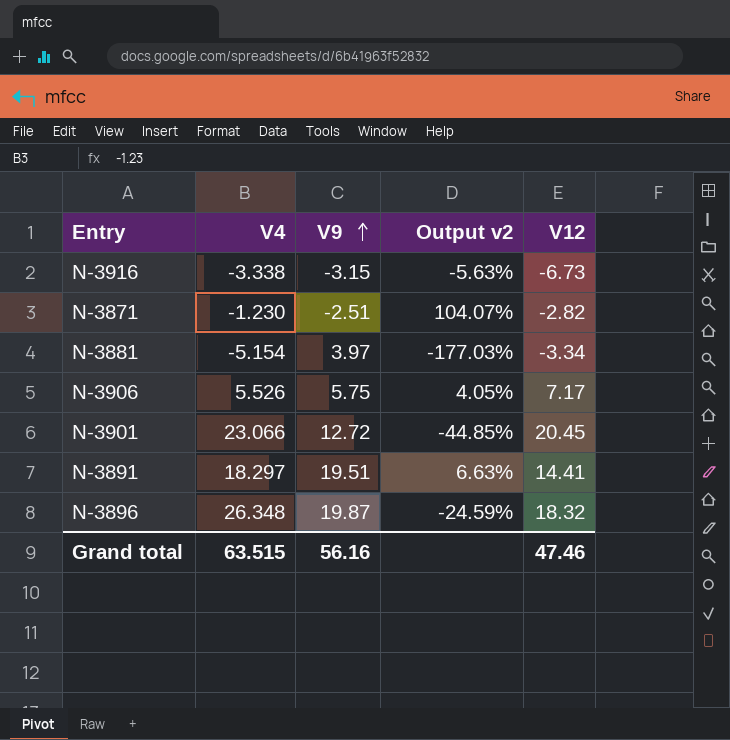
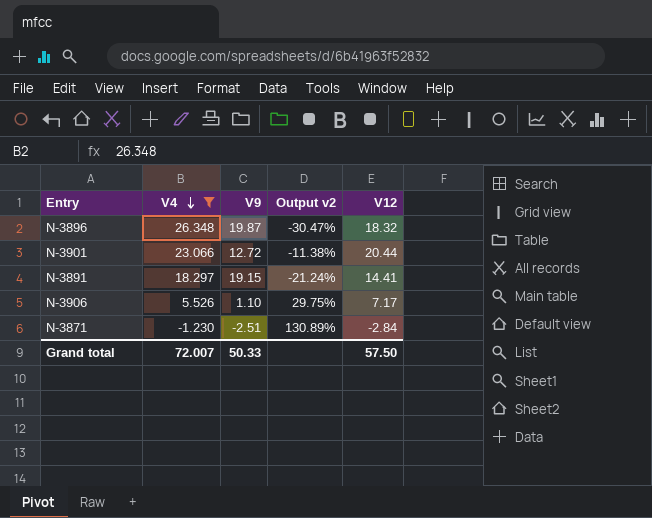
filter: none -> V4 >= -1.230
row order: V9 ascending -> V4 descending
column Output v2 | formula: ([V9] - [V4]) / [V4] -> ([V12] - [V4]) / [V4]
N-3901 | V12: 20.45 -> 20.44
N-3891 | V9: 19.51 -> 19.15
N-3906 | V9: 5.75 -> 1.10
N-3871 | V12: -2.82 -> -2.84
Grand total | V4: 63.515 -> 72.007
Grand total | V9: 56.16 -> 50.33
Grand total | V12: 47.46 -> 57.50

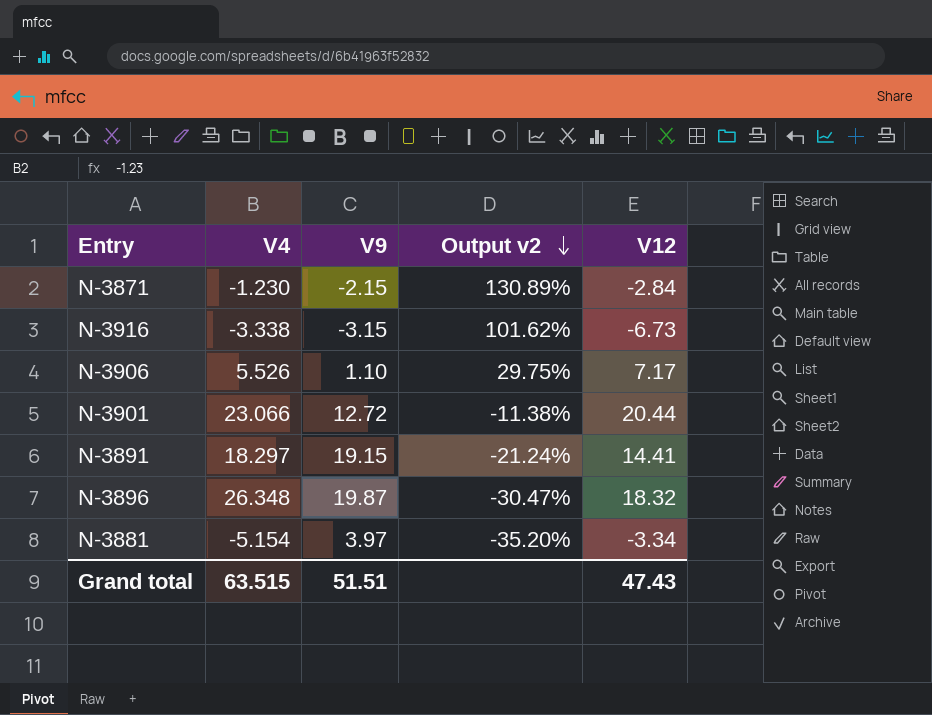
filter: V4 >= -1.230 -> none
row order: V4 descending -> Output v2 descending
N-3871 | V9: -2.51 -> -2.15
Grand total | V4: 72.007 -> 63.515
Grand total | V9: 50.33 -> 51.51
Grand total | V12: 57.50 -> 47.43

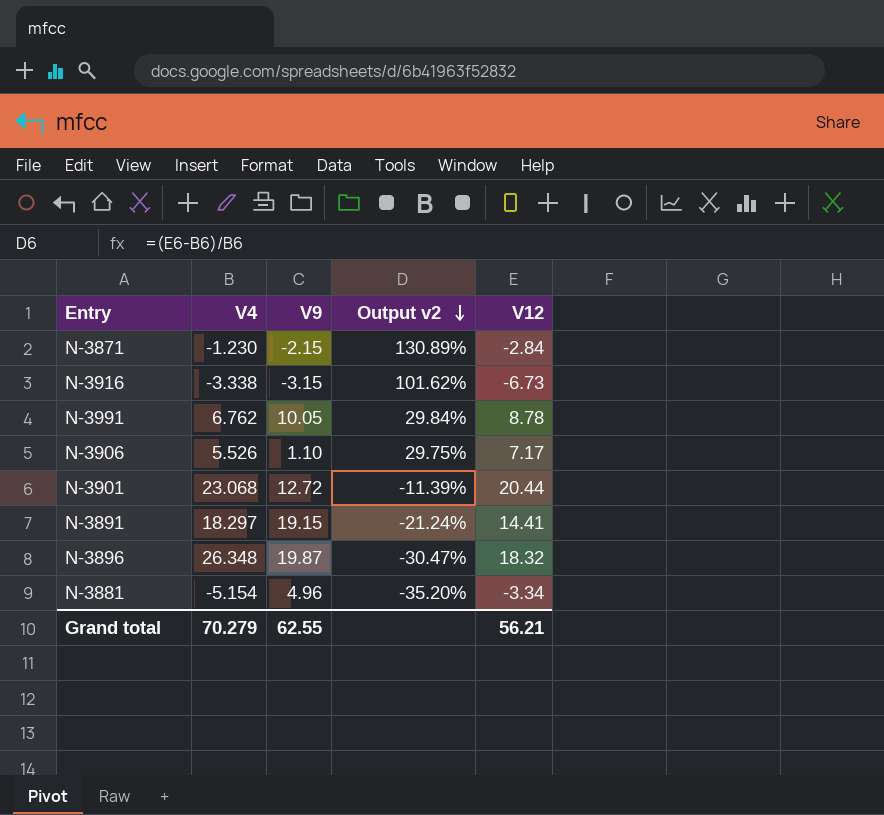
row N-3991: none -> 6.762 | 10.05 | 29.84% | 8.78
N-3901 | V4: 23.066 -> 23.068
N-3901 | Output v2: -11.38% -> -11.39%
N-3881 | V9: 3.97 -> 4.96
Grand total | V4: 63.515 -> 70.279
Grand total | V9: 51.51 -> 62.55
Grand total | V12: 47.43 -> 56.21

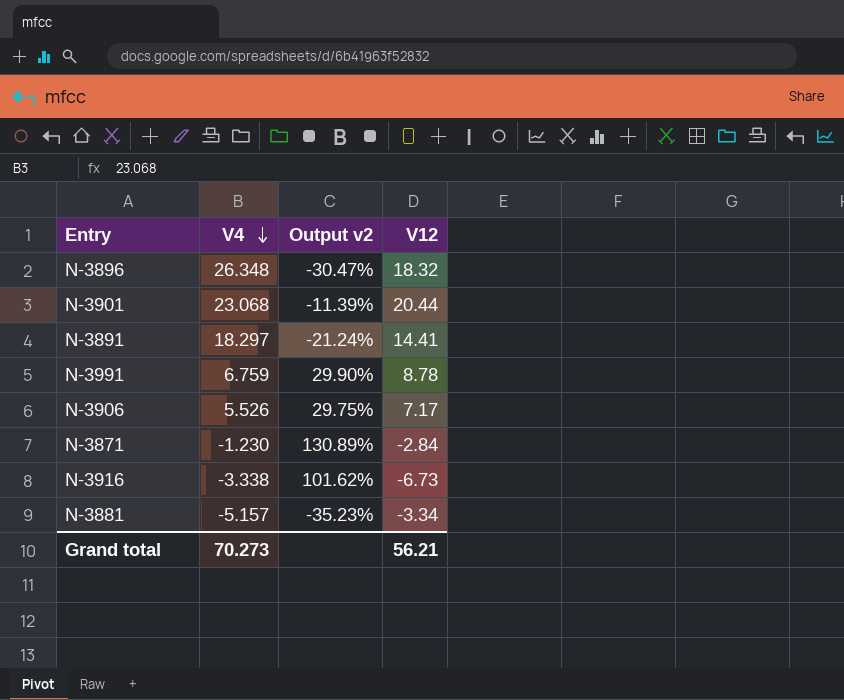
row order: Output v2 descending -> V4 descending
column V9 | position: 3 -> none
N-3991 | V4: 6.762 -> 6.759
N-3991 | Output v2: 29.84% -> 29.90%
N-3881 | V4: -5.154 -> -5.157
N-3881 | Output v2: -35.20% -> -35.23%
Grand total | V4: 70.279 -> 70.273

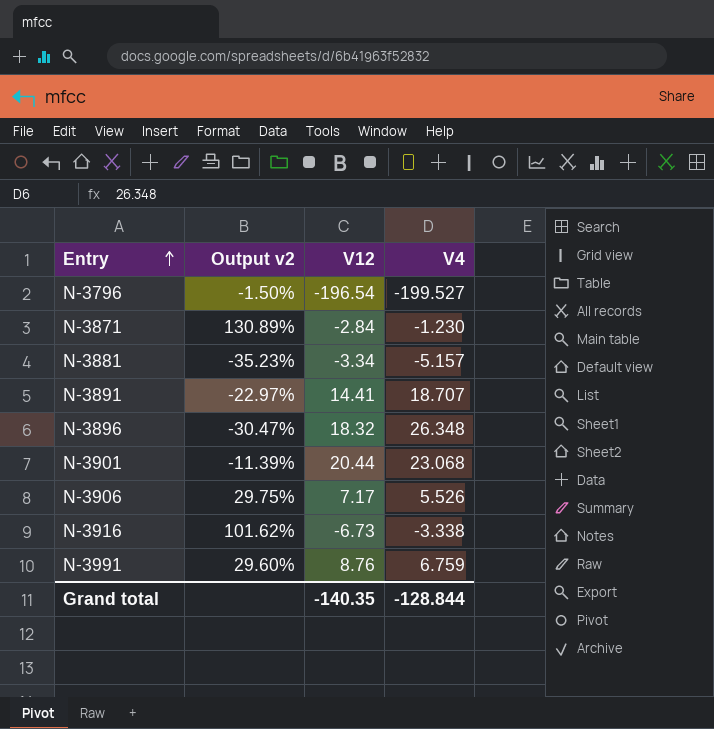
row order: V4 descending -> Entry ascending
column V4 | position: 2 -> 4
row N-3796: none -> -1.50% | -196.54 | -199.527
N-3891 | Output v2: -21.24% -> -22.97%
N-3891 | V4: 18.297 -> 18.707
N-3991 | Output v2: 29.90% -> 29.60%
N-3991 | V12: 8.78 -> 8.76
Grand total | V12: 56.21 -> -140.35
Grand total | V4: 70.273 -> -128.844

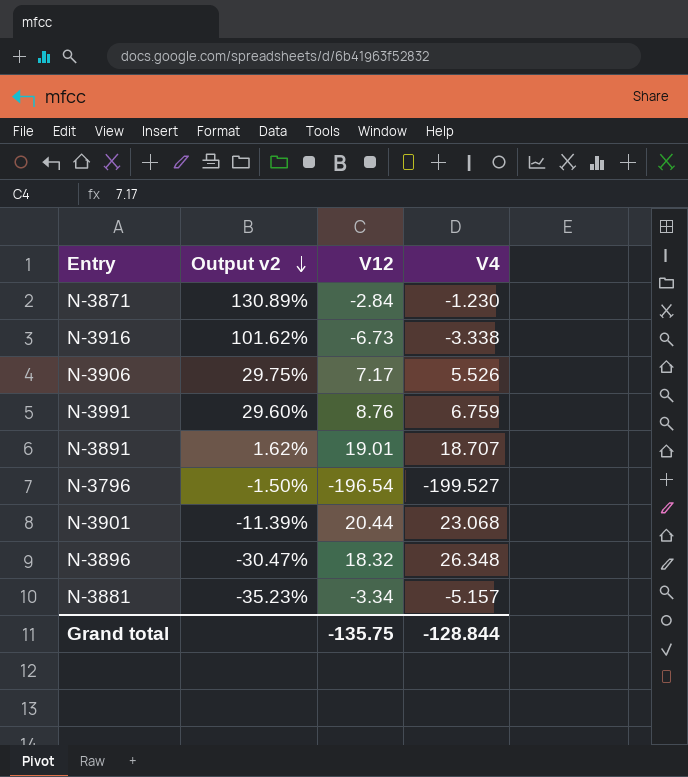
row order: Entry ascending -> Output v2 descending
N-3891 | Output v2: -22.97% -> 1.62%
N-3891 | V12: 14.41 -> 19.01
Grand total | V12: -140.35 -> -135.75

